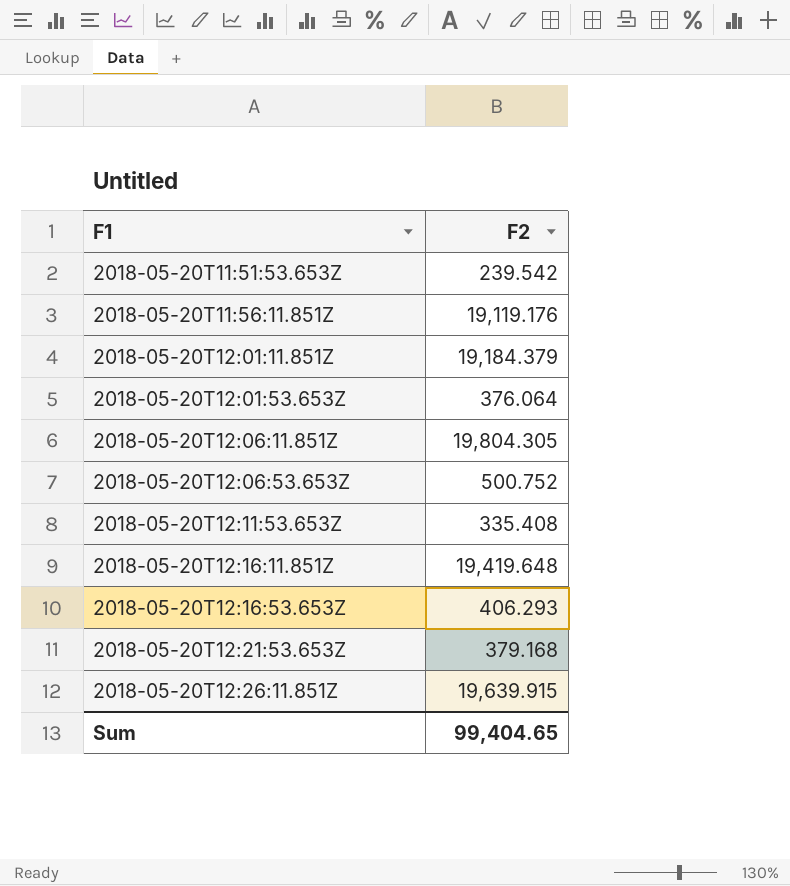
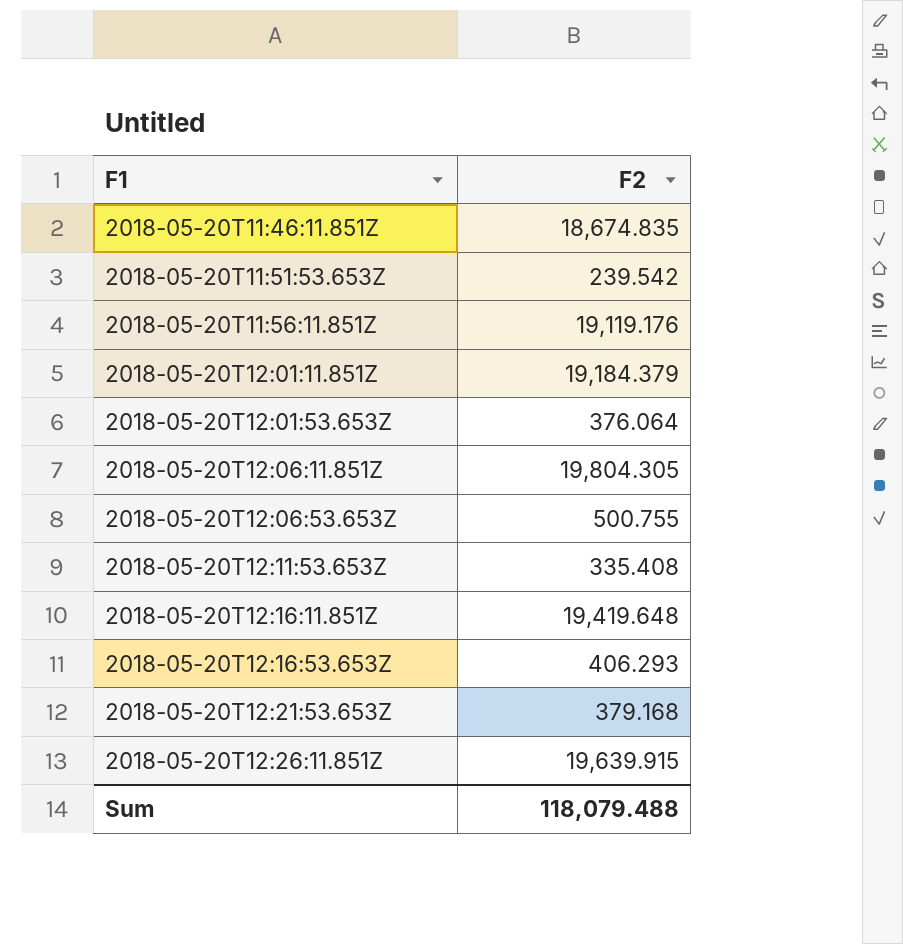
row 2018-05-20T11:46:11.851Z: none -> 18,674.835
2018-05-20T12:06:53.653Z | F2: 500.752 -> 500.755
Sum | F2: 99,404.65 -> 118,079.488

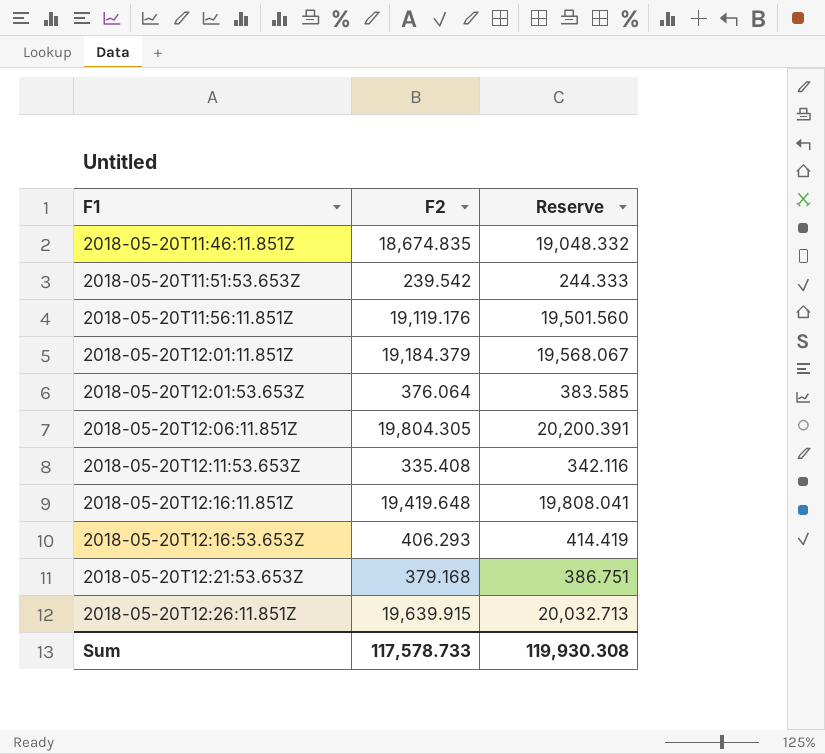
column Reserve | formula: none -> [F2] * 1.02
row 2018-05-20T12:06:53.653Z: 500.755 -> none
Sum | F2: 118,079.488 -> 117,578.733

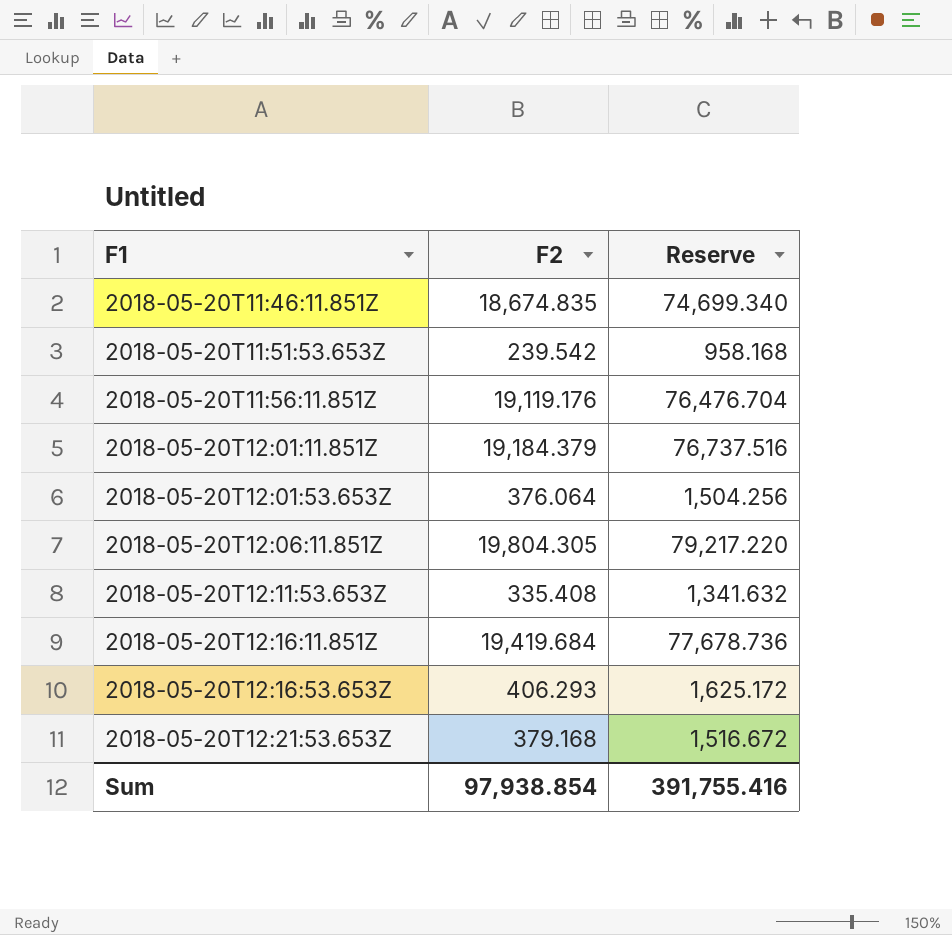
column Reserve | formula: [F2] * 1.02 -> [F2] * 4
row 2018-05-20T12:26:11.851Z: 19,639.915 | 20,032.713 -> none
2018-05-20T12:16:11.851Z | F2: 19,419.648 -> 19,419.684
Sum | F2: 117,578.733 -> 97,938.854
Sum | Reserve: 119,930.308 -> 391,755.416

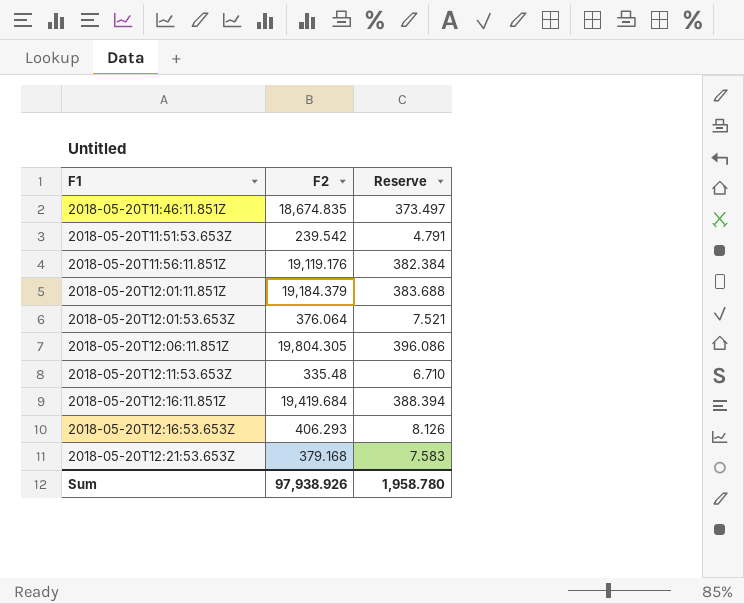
column Reserve | formula: [F2] * 4 -> [F2] * 0.02
2018-05-20T12:11:53.653Z | F2: 335.408 -> 335.48
Sum | F2: 97,938.854 -> 97,938.926
Sum | Reserve: 391,755.416 -> 1,958.780

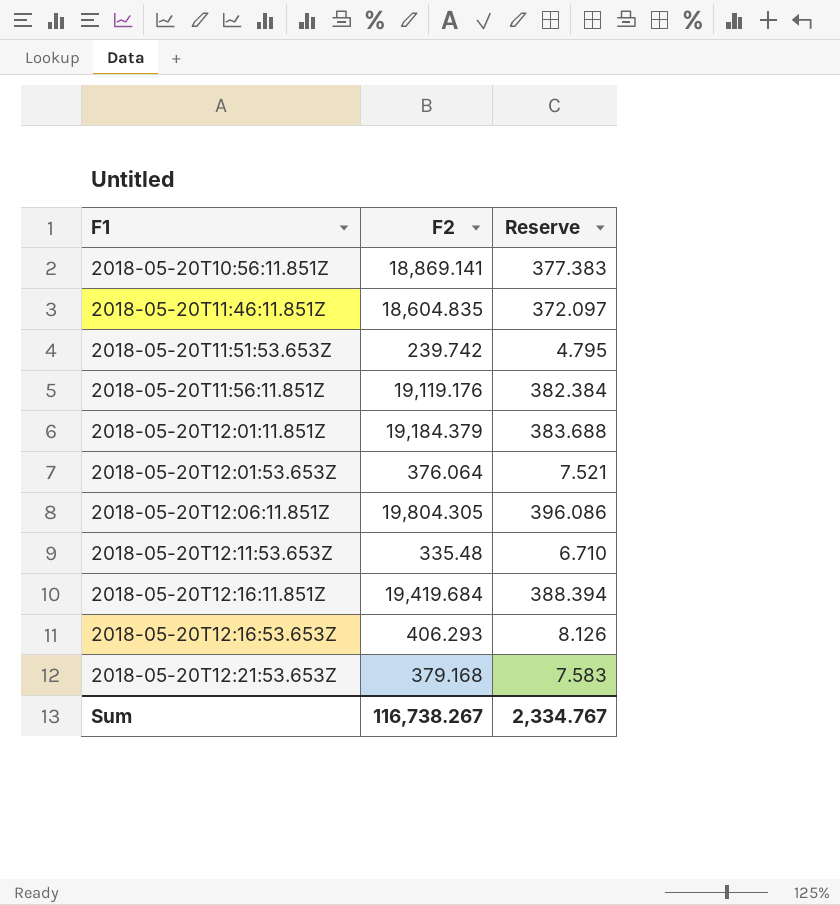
row 2018-05-20T10:56:11.851Z: none -> 18,869.141 | 377.383
2018-05-20T11:46:11.851Z | F2: 18,674.835 -> 18,604.835
2018-05-20T11:46:11.851Z | Reserve: 373.497 -> 372.097
2018-05-20T11:51:53.653Z | F2: 239.542 -> 239.742
2018-05-20T11:51:53.653Z | Reserve: 4.791 -> 4.795
Sum | F2: 97,938.926 -> 116,738.267
Sum | Reserve: 1,958.780 -> 2,334.767

